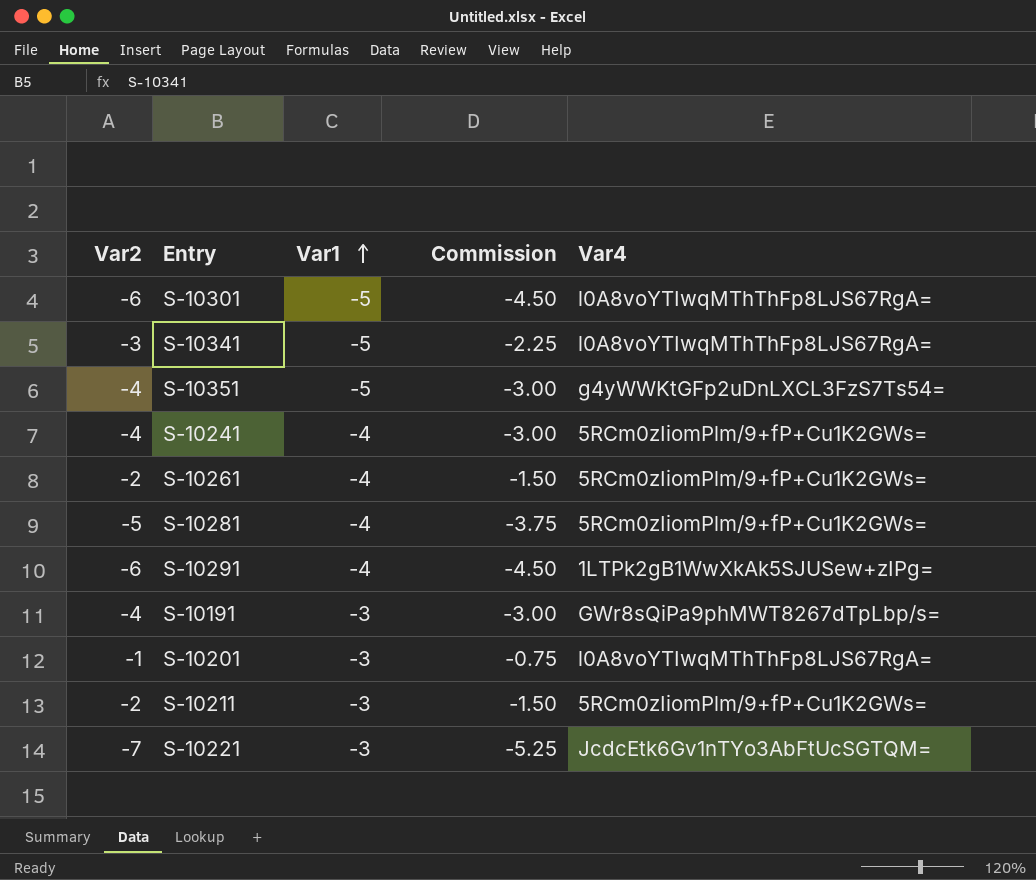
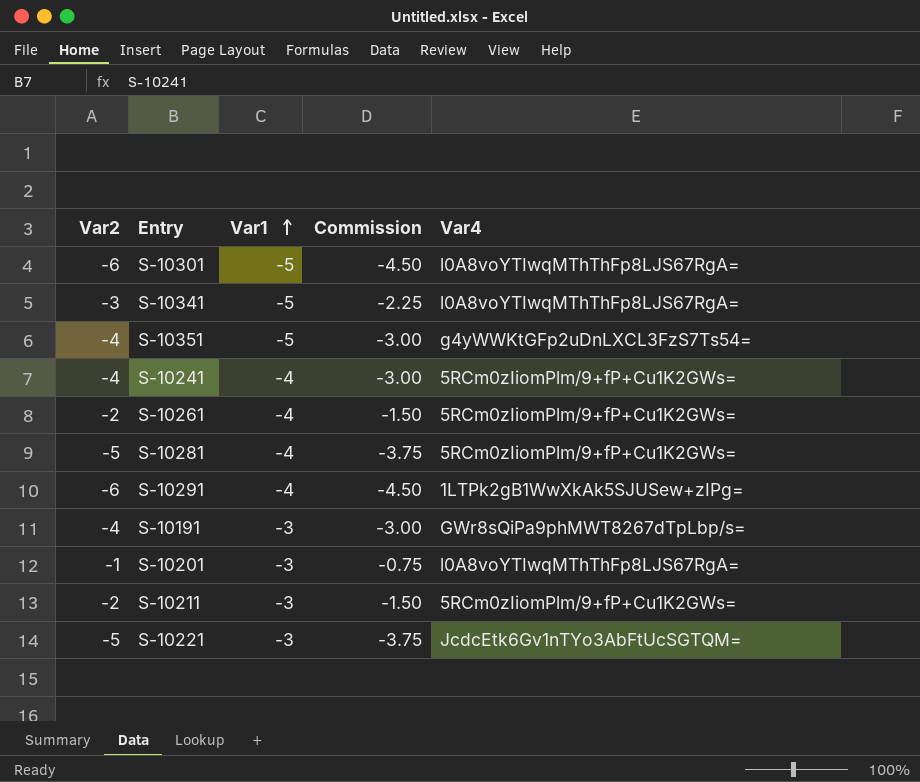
S-10221 | Var2: -7 -> -5
S-10221 | Commission: -5.25 -> -3.75

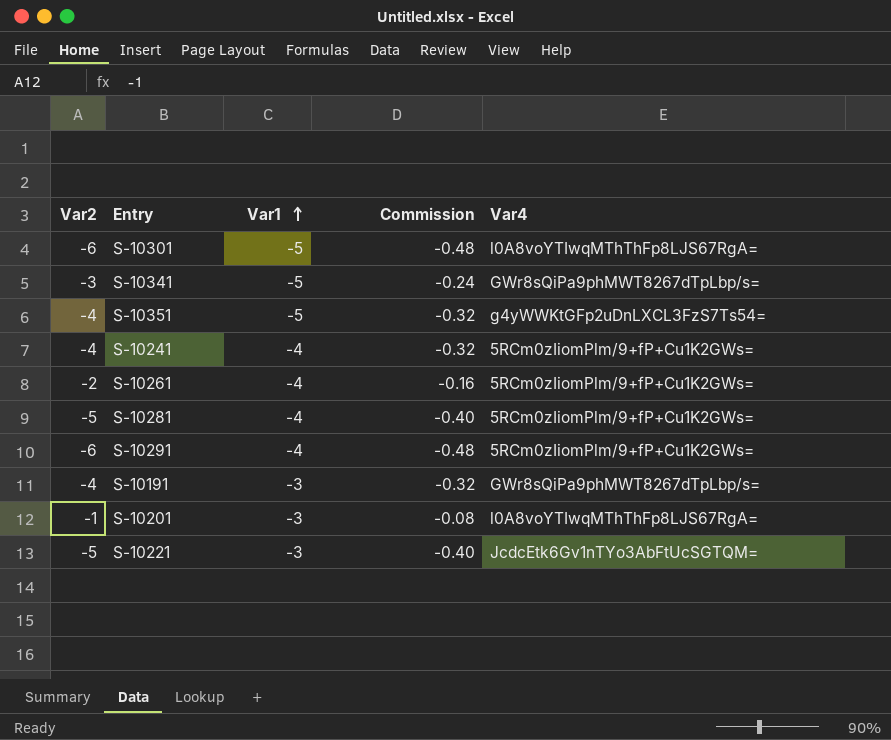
column Commission | formula: [Var2] * 0.75 -> [Var2] * 0.08
row S-10211: -2 | -3 | -1.50 | 5RCm0zIiomPlm/9+fP+Cu1K2GWs= -> none
S-10341 | Var4: l0A8voYTIwqMThThFp8LJS67RgA= -> GWr8sQiPa9phMWT8267dTpLbp/s=
S-10291 | Var4: 1LTPk2gB1WwXkAk5SJUSew+zIPg= -> 5RCm0zIiomPlm/9+fP+Cu1K2GWs=

